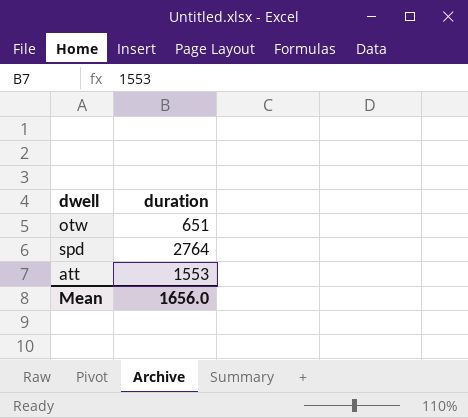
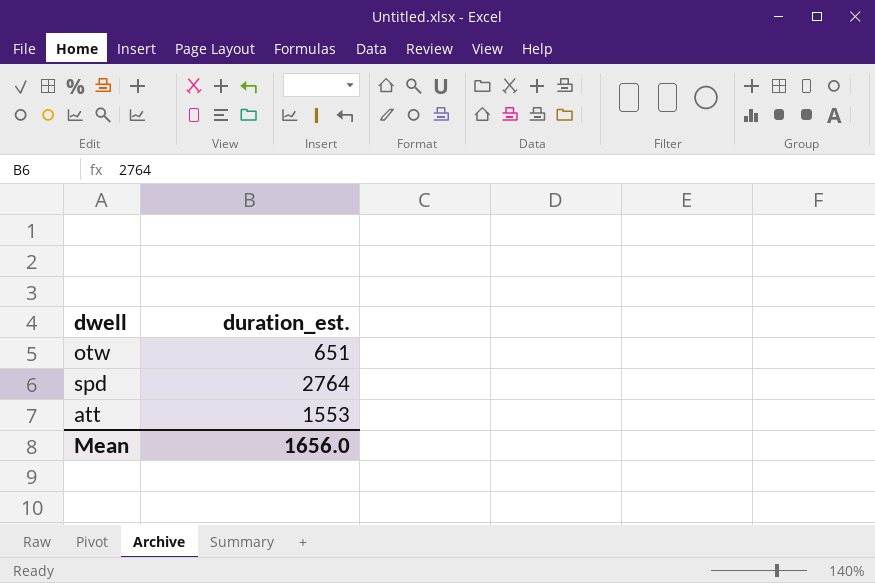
column name: duration -> duration_est.

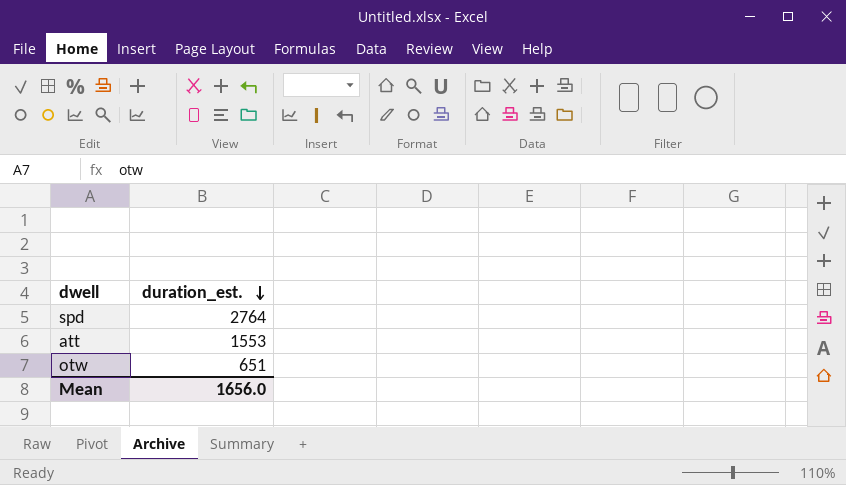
row order: none -> duration_est. descending

